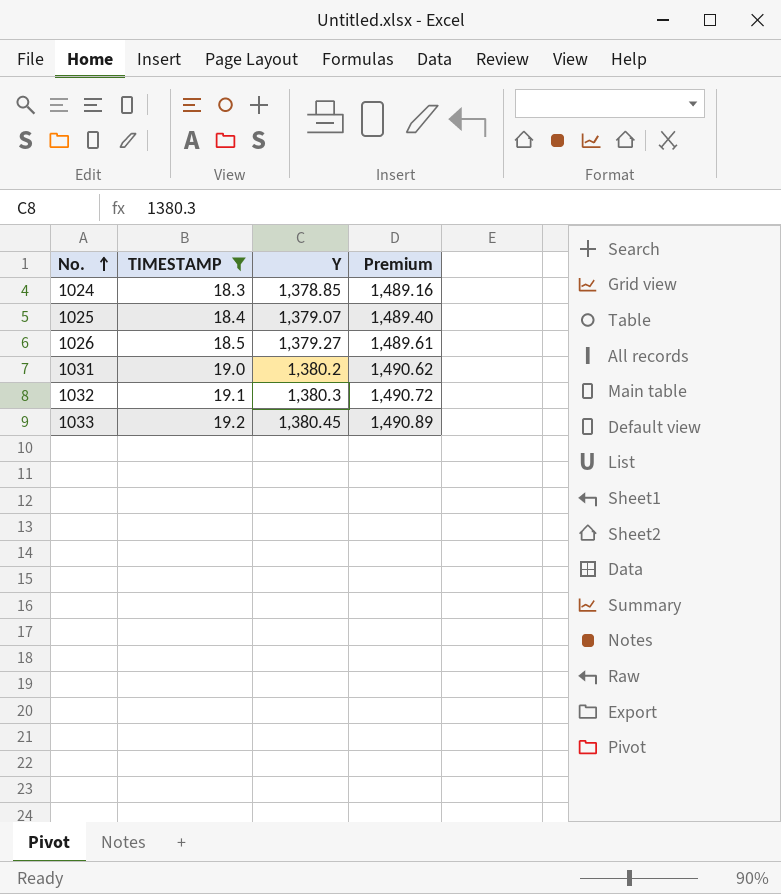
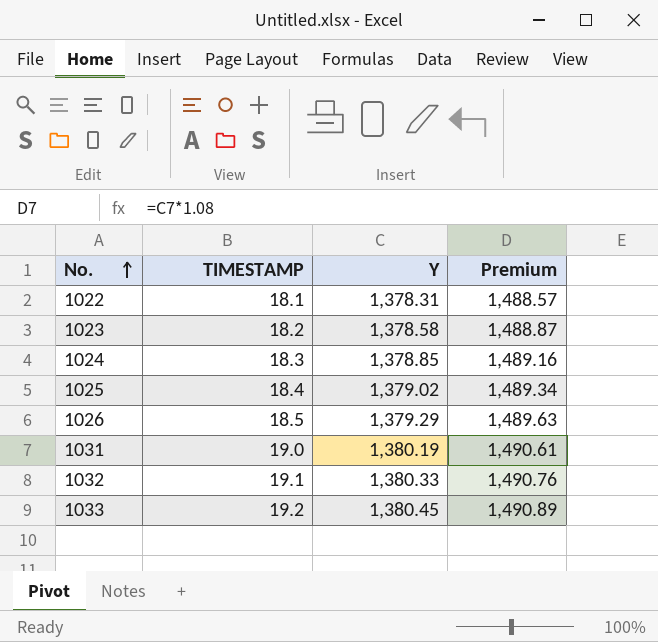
filter: TIMESTAMP >= 18.3 -> none
1025 | Y: 1,379.07 -> 1,379.02
1025 | Premium: 1,489.40 -> 1,489.34
1026 | Y: 1,379.27 -> 1,379.29
1026 | Premium: 1,489.61 -> 1,489.63
1031 | Y: 1,380.2 -> 1,380.19
1031 | Premium: 1,490.62 -> 1,490.61
1032 | Y: 1,380.3 -> 1,380.33
1032 | Premium: 1,490.72 -> 1,490.76

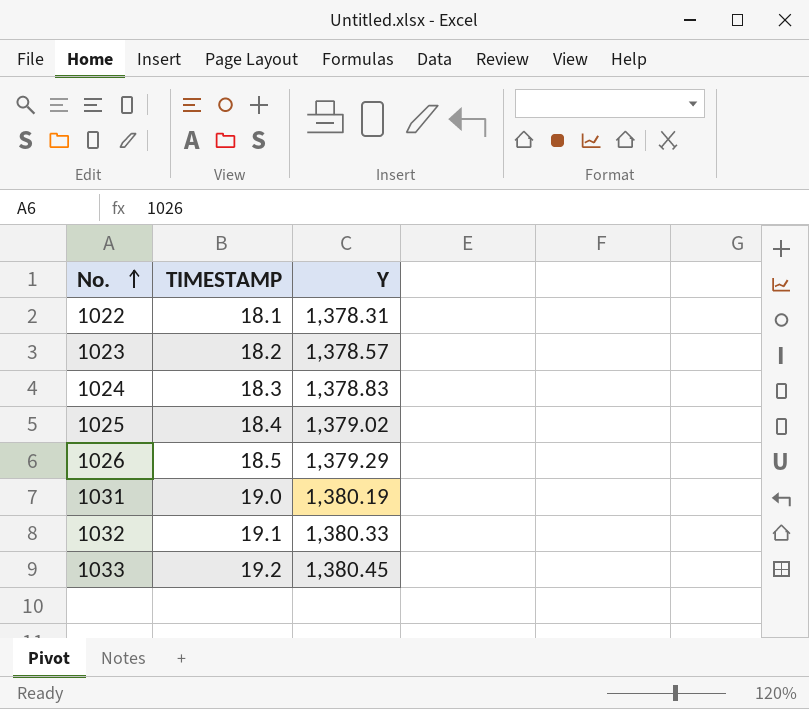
column Premium | formula: [Y] * 1.08 -> none
1023 | Y: 1,378.58 -> 1,378.57
1024 | Y: 1,378.85 -> 1,378.83

